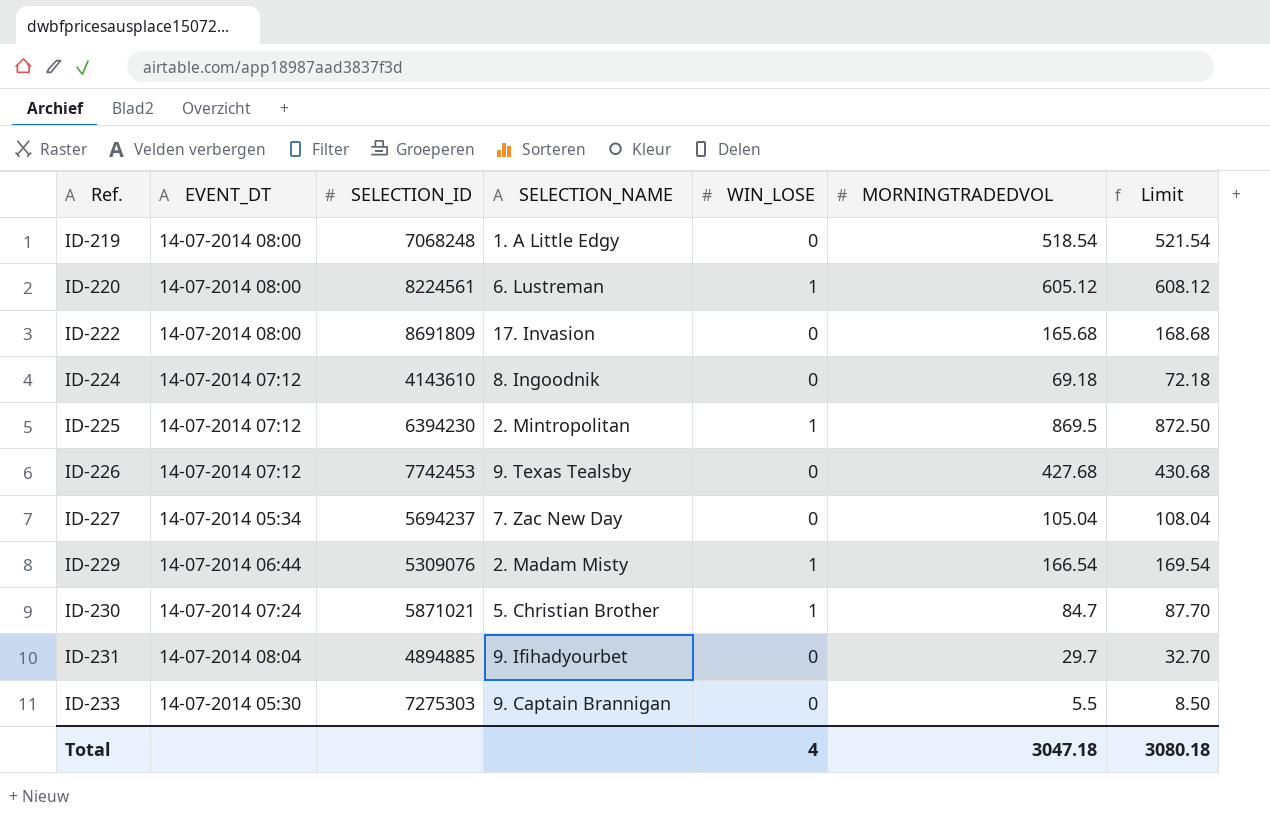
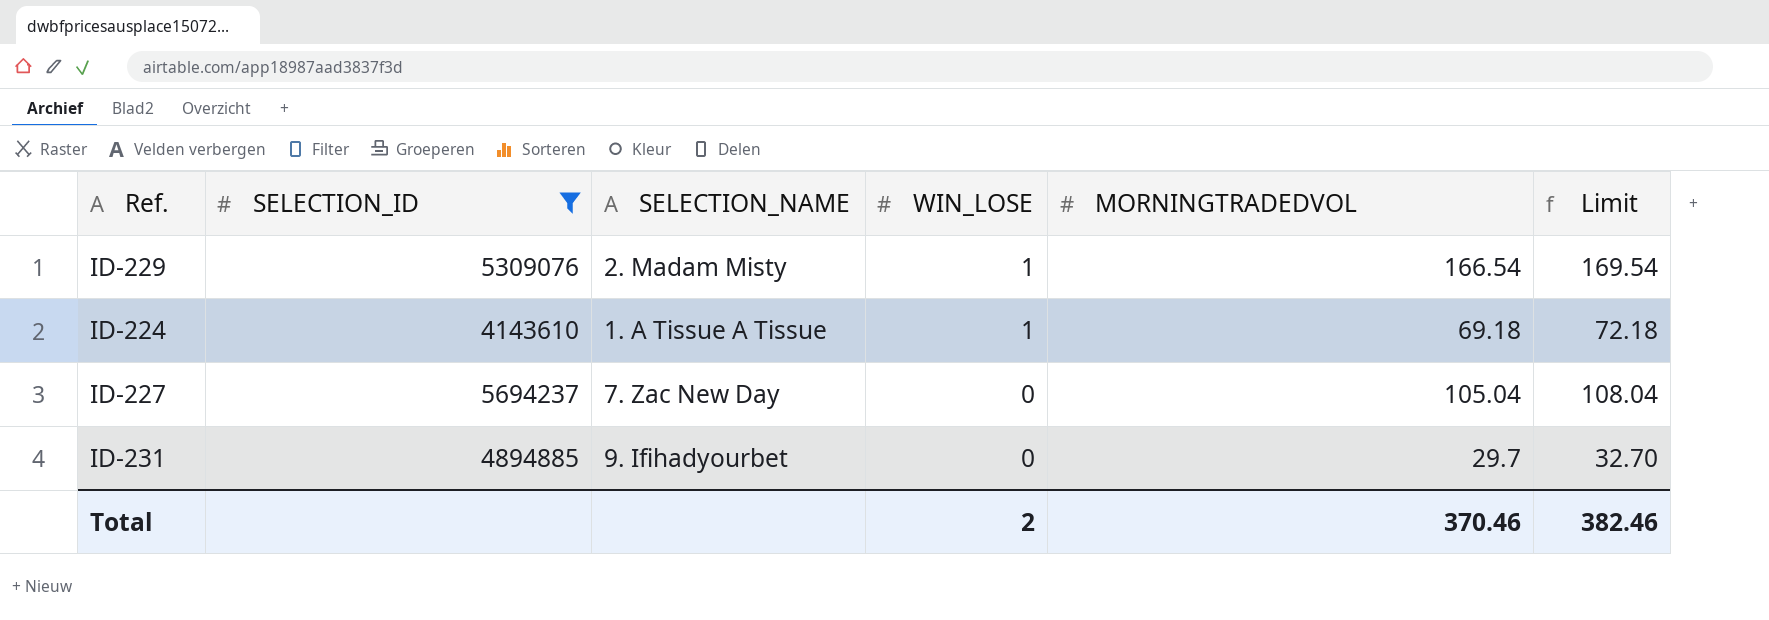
filter: none -> SELECTION_ID <= 5694237
row order: Ref. ascending -> WIN_LOSE descending
column EVENT_DT | position: 2 -> none
ID-224 | SELECTION_NAME: 8. Ingoodnik -> 1. A Tissue A Tissue
ID-224 | WIN_LOSE: 0 -> 1
Total | WIN_LOSE: 4 -> 2
Total | MORNINGTRADEDVOL: 3047.18 -> 370.46
Total | Limit: 3080.18 -> 382.46

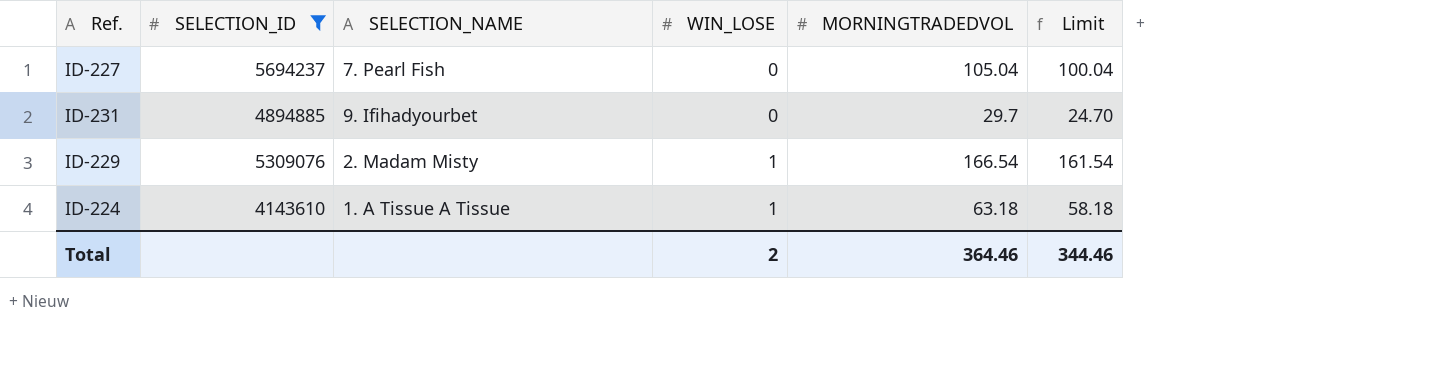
row order: WIN_LOSE descending -> WIN_LOSE ascending
column Limit | formula: [MORNINGTRADEDVOL] + 3 -> [MORNINGTRADEDVOL] - 5
ID-227 | SELECTION_NAME: 7. Zac New Day -> 7. Pearl Fish
ID-224 | MORNINGTRADEDVOL: 69.18 -> 63.18
Total | MORNINGTRADEDVOL: 370.46 -> 364.46
Total | Limit: 382.46 -> 344.46

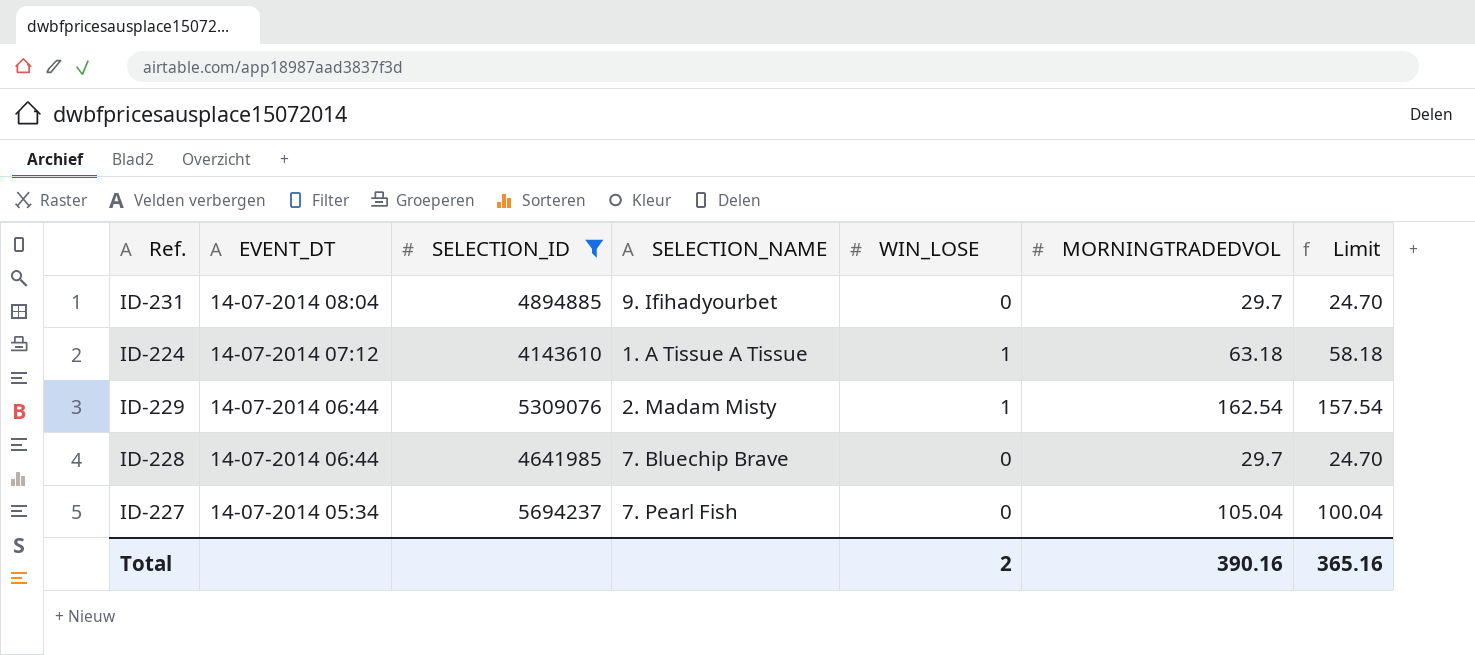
row order: WIN_LOSE ascending -> EVENT_DT descending
column EVENT_DT | position: none -> 2
ID-229 | MORNINGTRADEDVOL: 166.54 -> 162.54
ID-229 | Limit: 161.54 -> 157.54
row ID-228: none -> 14-07-2014 06:44 | 4641985 | 7. Bluechip Brave | 0 | 29.7 | 24.70
Total | MORNINGTRADEDVOL: 364.46 -> 390.16
Total | Limit: 344.46 -> 365.16

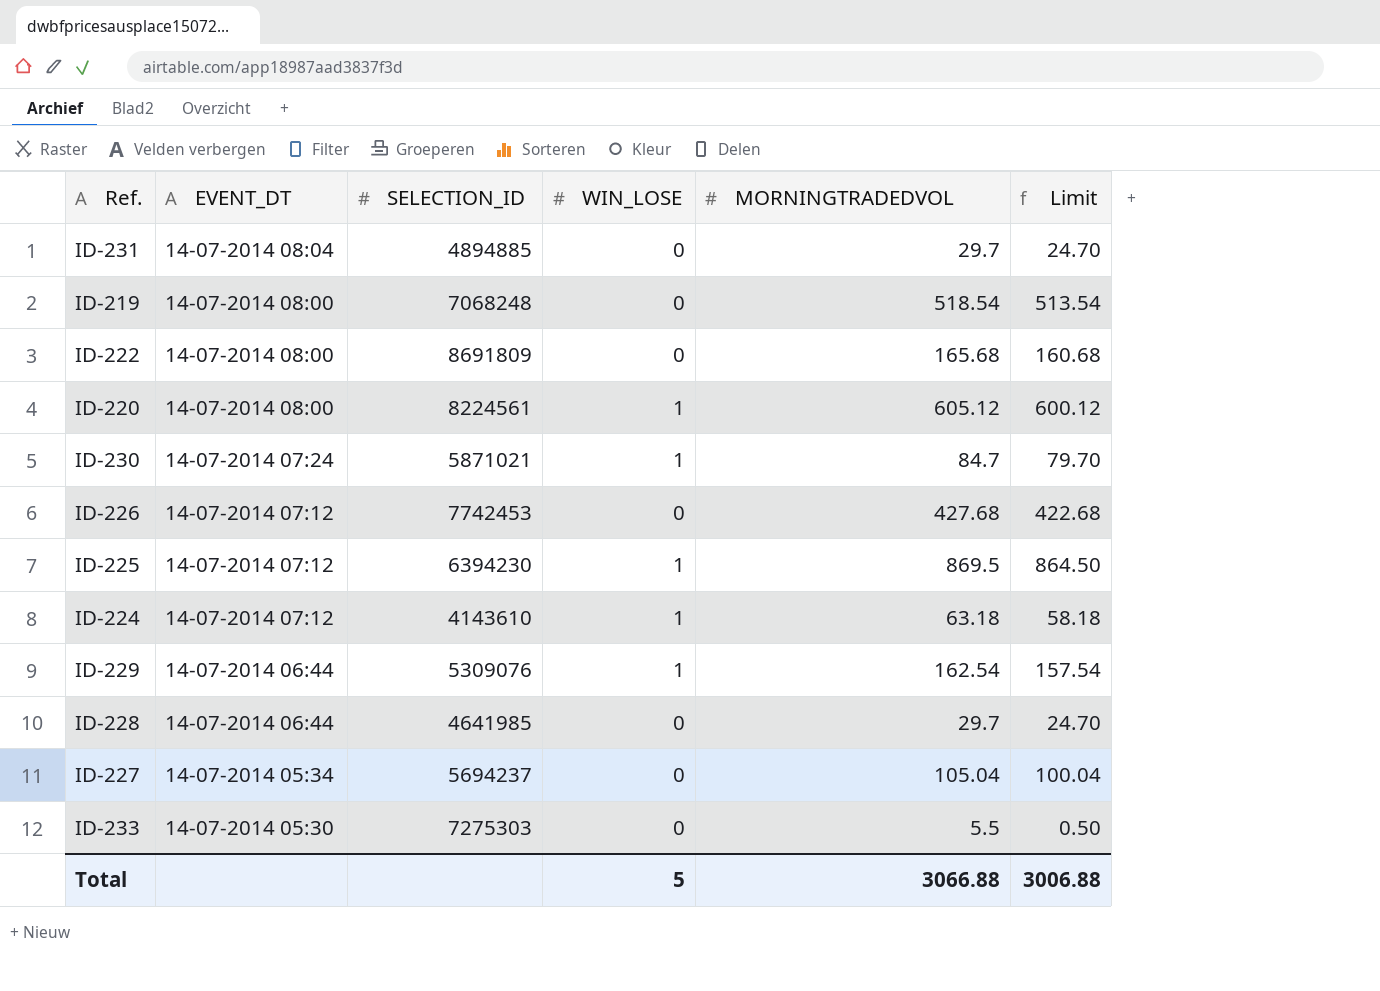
filter: SELECTION_ID <= 5694237 -> none
column SELECTION_NAME | position: 4 -> none
Total | WIN_LOSE: 2 -> 5
Total | MORNINGTRADEDVOL: 390.16 -> 3066.88
Total | Limit: 365.16 -> 3006.88

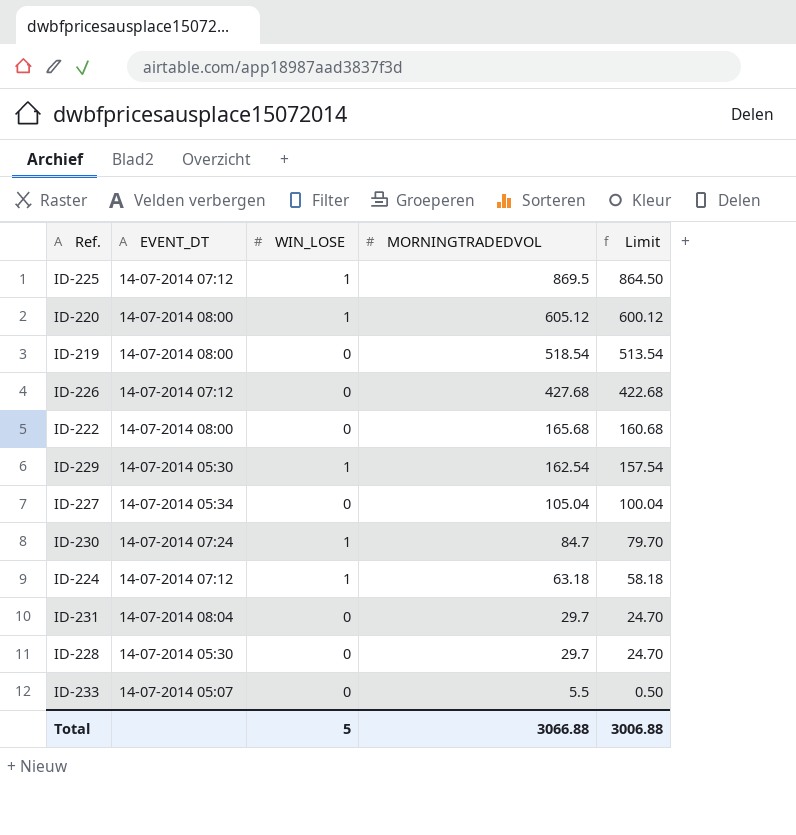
row order: EVENT_DT descending -> MORNINGTRADEDVOL descending
column SELECTION_ID | position: 3 -> none
ID-229 | EVENT_DT: 14-07-2014 06:44 -> 14-07-2014 05:30
ID-228 | EVENT_DT: 14-07-2014 06:44 -> 14-07-2014 05:30
ID-233 | EVENT_DT: 14-07-2014 05:30 -> 14-07-2014 05:07

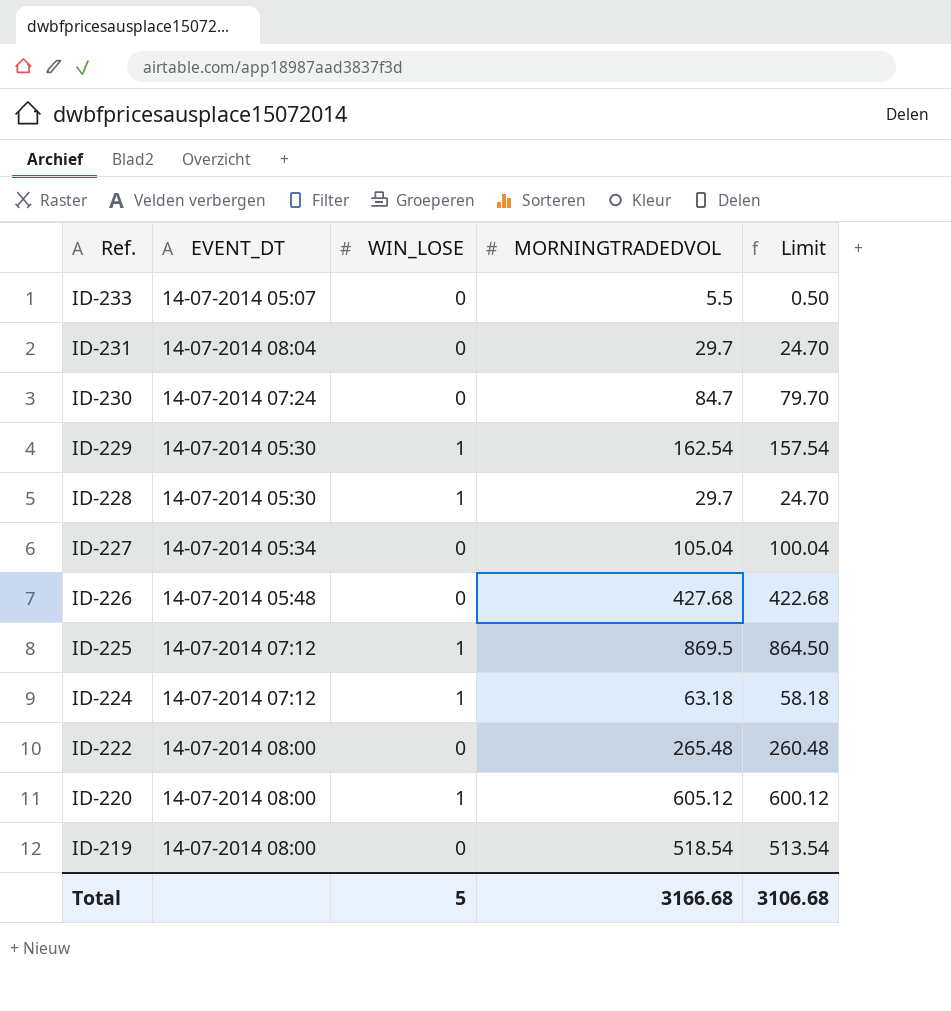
row order: MORNINGTRADEDVOL descending -> Ref. descending
ID-230 | WIN_LOSE: 1 -> 0
ID-228 | WIN_LOSE: 0 -> 1
ID-226 | EVENT_DT: 14-07-2014 07:12 -> 14-07-2014 05:48
ID-222 | MORNINGTRADEDVOL: 165.68 -> 265.48
ID-222 | Limit: 160.68 -> 260.48
Total | MORNINGTRADEDVOL: 3066.88 -> 3166.68
Total | Limit: 3006.88 -> 3106.68

